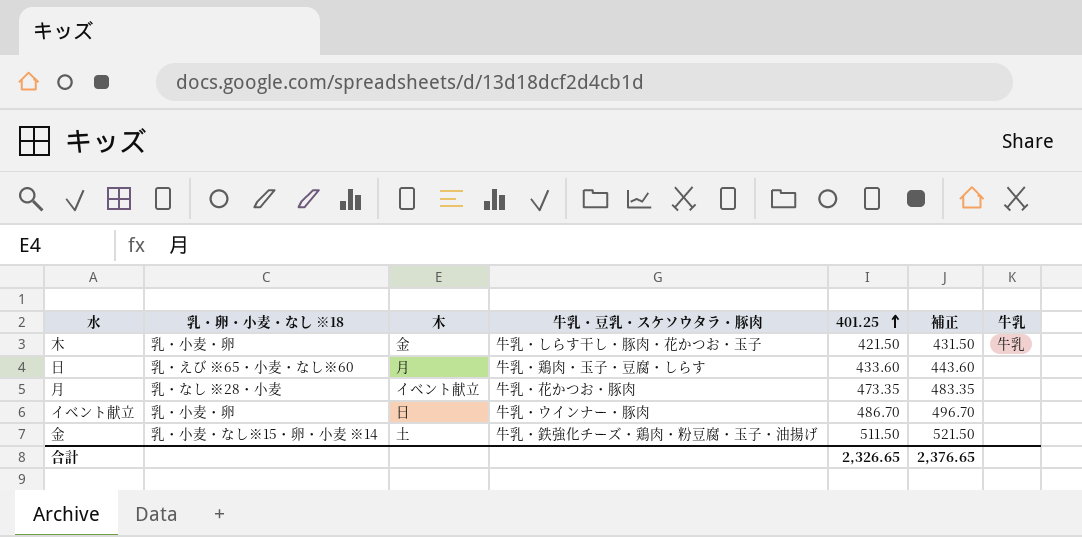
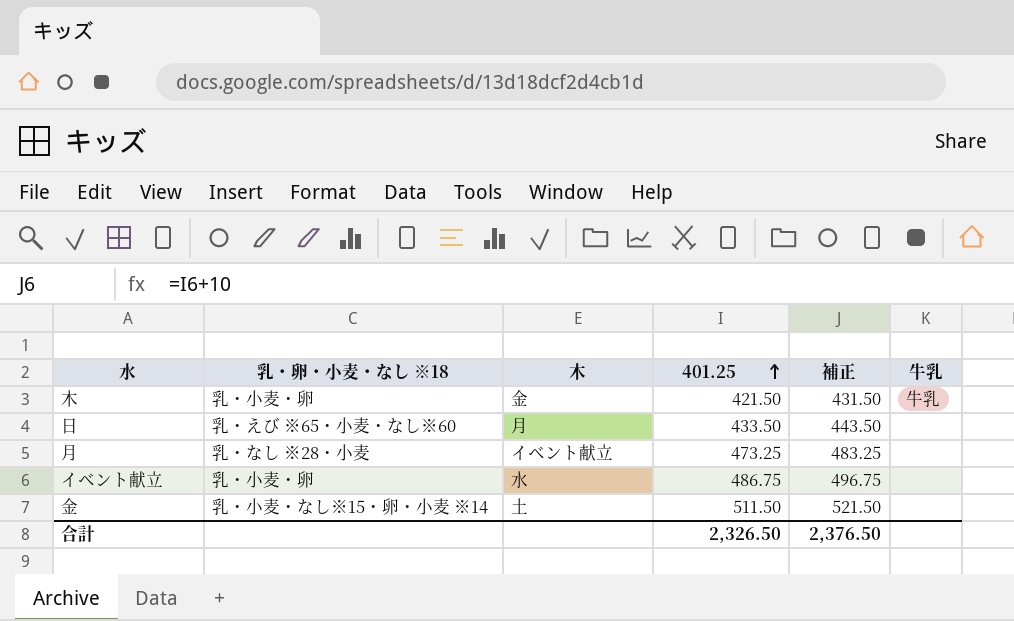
column 牛乳・豆乳・スケソウタラ・豚肉 | position: 4 -> none
日 | 401.25: 433.60 -> 433.50
日 | 補正: 443.60 -> 443.50
月 | 401.25: 473.35 -> 473.25
月 | 補正: 483.35 -> 483.25
イベント献立 | 木: 日 -> 水
イベント献立 | 401.25: 486.70 -> 486.75
イベント献立 | 補正: 496.70 -> 496.75
合計 | 401.25: 2,326.65 -> 2,326.50
合計 | 補正: 2,376.65 -> 2,376.50

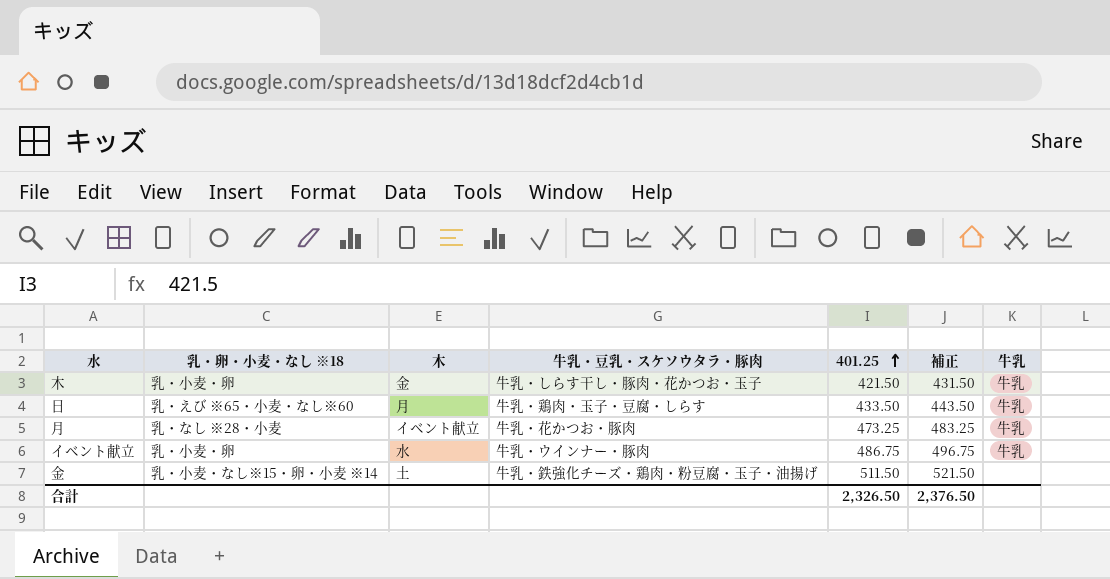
column 牛乳・豆乳・スケソウタラ・豚肉 | position: none -> 4
日 | 牛乳: none -> 牛乳
月 | 牛乳: none -> 牛乳
イベント献立 | 牛乳: none -> 牛乳

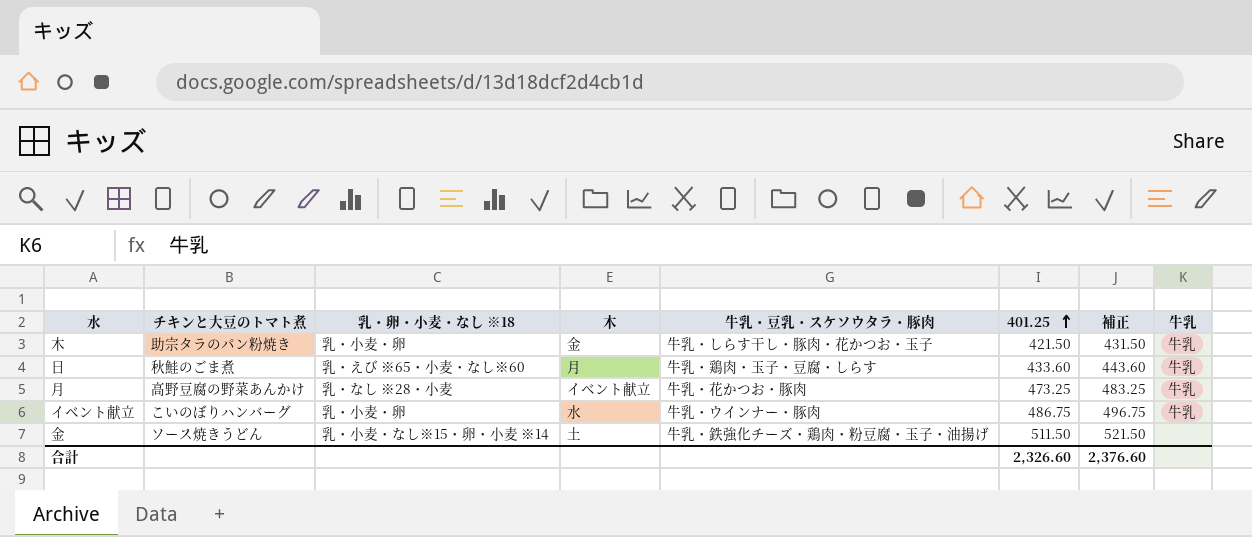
column チキンと大豆のトマト煮 | position: none -> 2
日 | 401.25: 433.50 -> 433.60
日 | 補正: 443.50 -> 443.60
合計 | 401.25: 2,326.50 -> 2,326.60
合計 | 補正: 2,376.50 -> 2,376.60

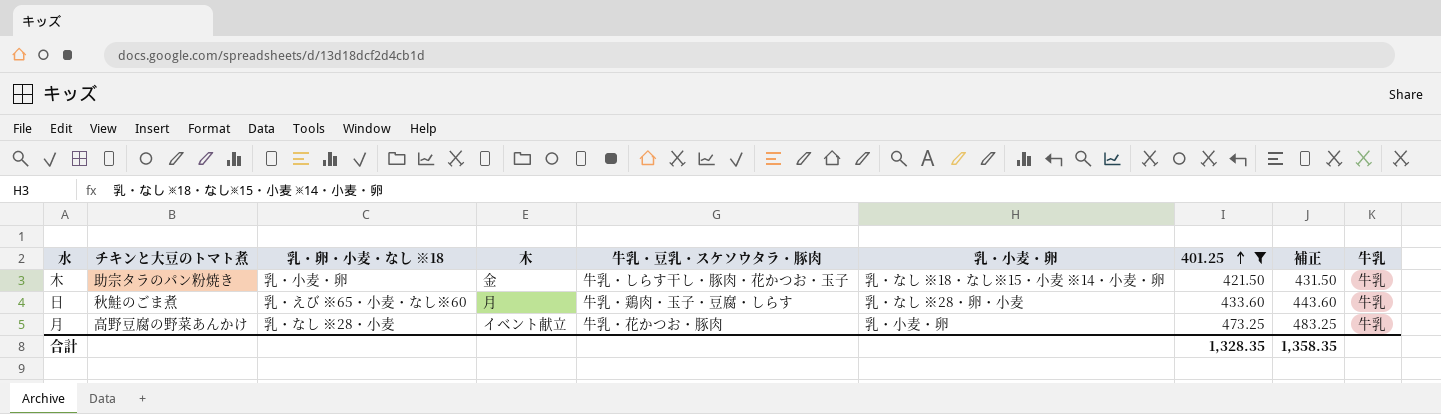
filter: none -> 401.25 <= 473.25
column 乳・小麦・卵 | position: none -> 6
合計 | 401.25: 2,326.60 -> 1,328.35
合計 | 補正: 2,376.60 -> 1,358.35

